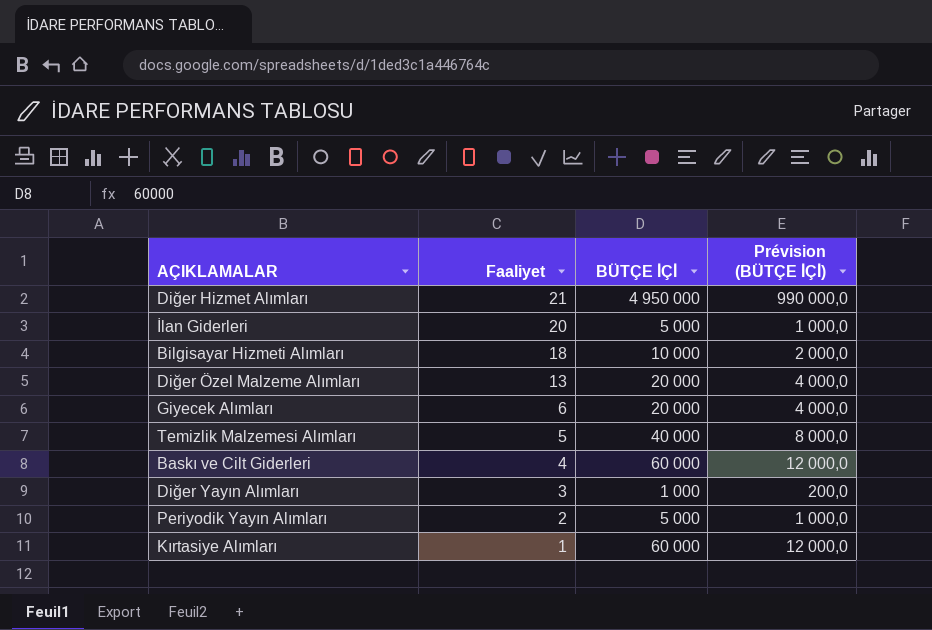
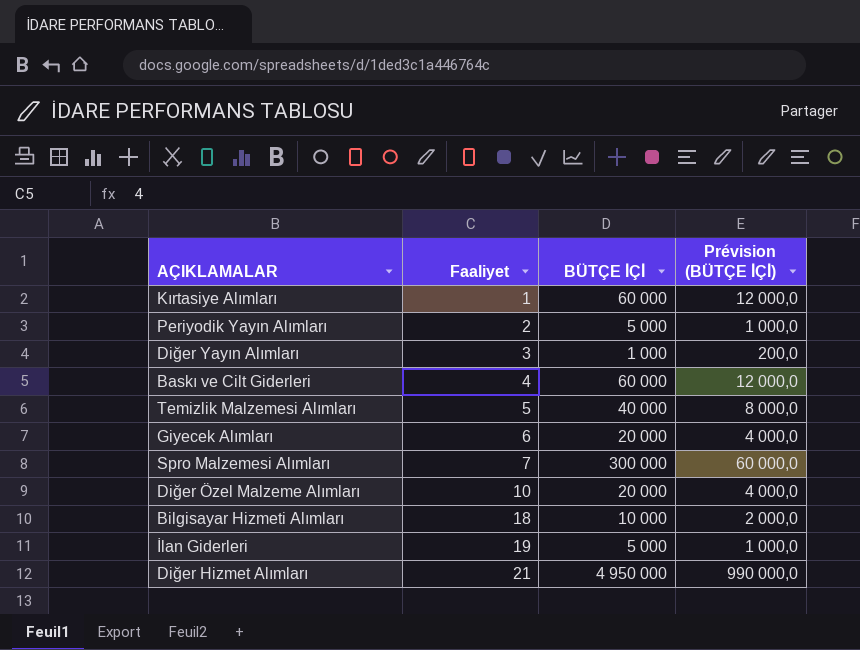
row order: Faaliyet descending -> Faaliyet ascending
row Spro Malzemesi Alımları: none -> 7 | 300 000 | 60 000,0
Diğer Özel Malzeme Alımları | Faaliyet: 13 -> 10
İlan Giderleri | Faaliyet: 20 -> 19

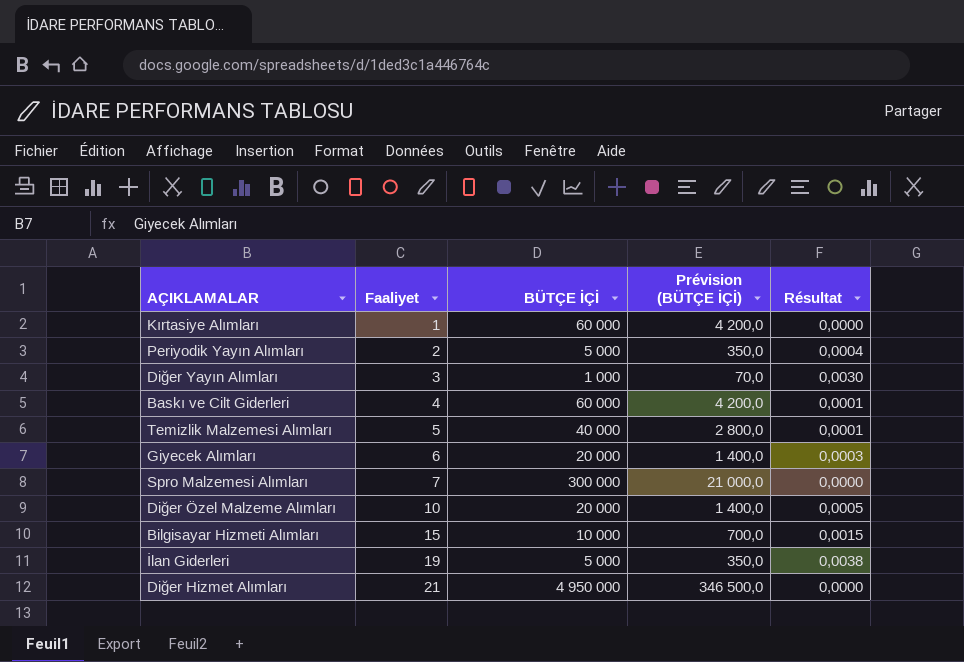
column Prévision (BÜTÇE İÇİ) | formula: [BÜTÇE İÇİ] * 0,2 -> [BÜTÇE İÇİ] * 0,07
column Résultat | formula: none -> [Faaliyet] / [BÜTÇE İÇİ]
Bilgisayar Hizmeti Alımları | Faaliyet: 18 -> 15

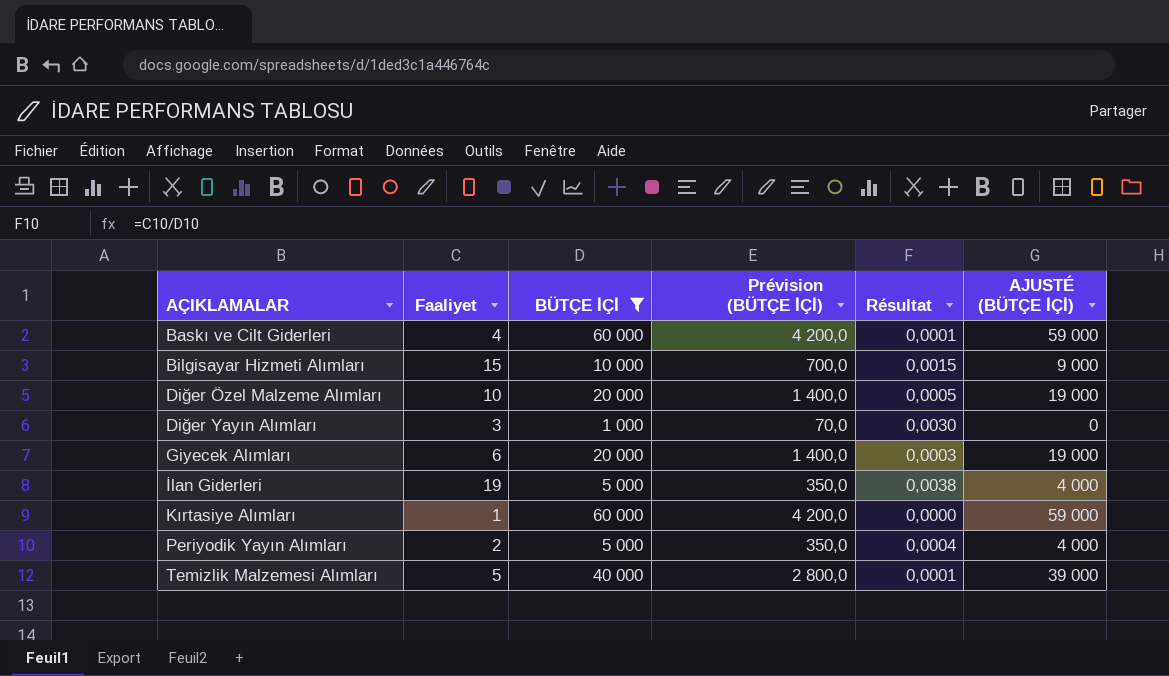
filter: none -> BÜTÇE İÇİ <= 60 000
row order: Faaliyet ascending -> AÇIKLAMALAR ascending
column AJUSTÉ (BÜTÇE İÇİ) | formula: none -> [BÜTÇE İÇİ] - 1000

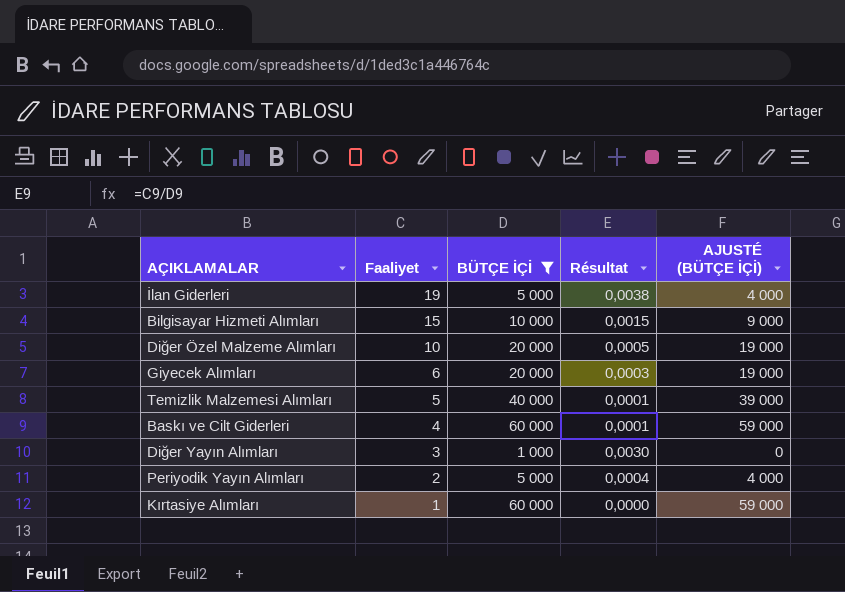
row order: AÇIKLAMALAR ascending -> Faaliyet descending
column Prévision (BÜTÇE İÇİ) | formula: [BÜTÇE İÇİ] * 0,07 -> none

